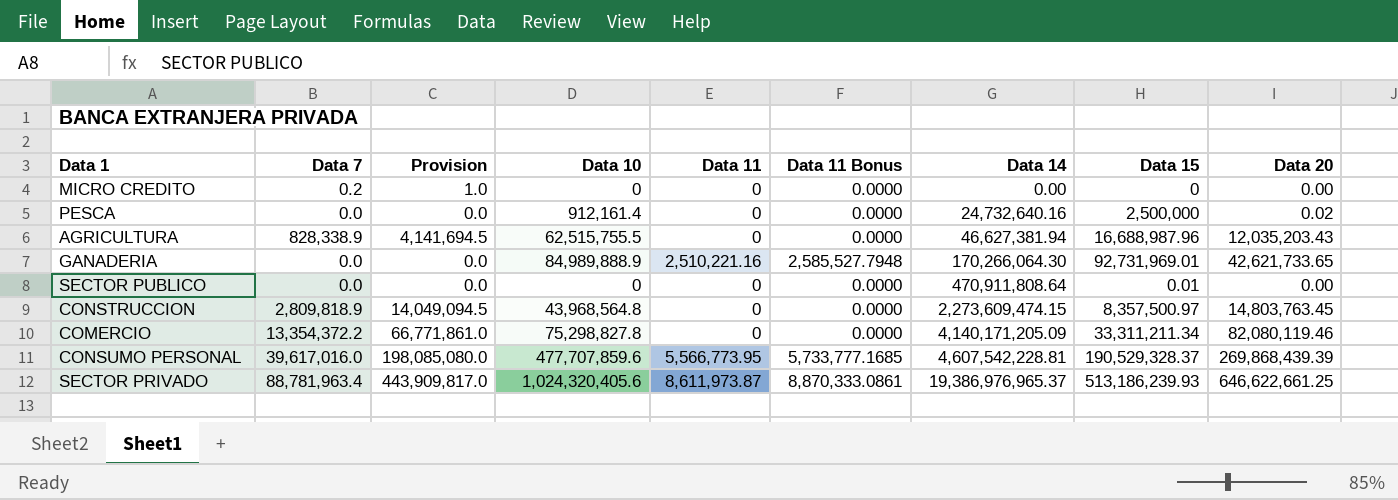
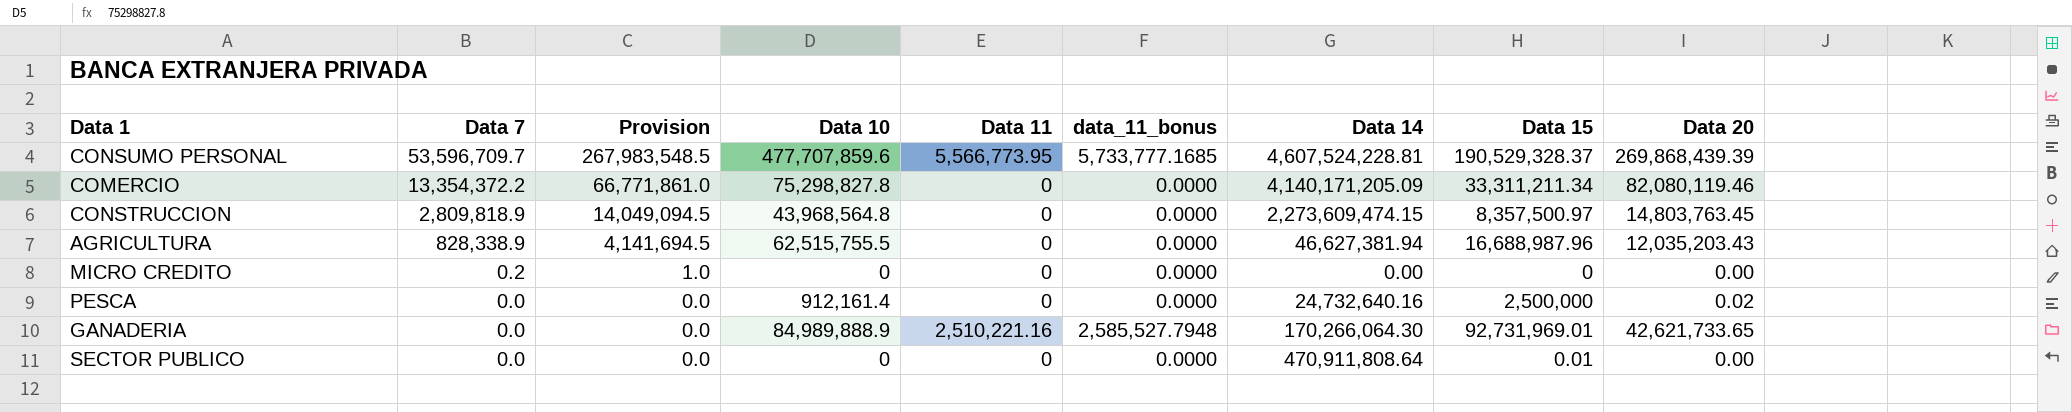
row order: Data 14 ascending -> Data 7 descending
column name: Data 11 Bonus -> data_11_bonus
row SECTOR PRIVADO: 88,781,963.4 | 443,909,817.0 | 1,024,320,405.6 | 8,611,973.87 | 8,870,333.0861 | 19,386,976,965.37 | 513,186,239.93 | 646,622,661.25 -> none
CONSUMO PERSONAL | Data 7: 39,617,016.0 -> 53,596,709.7
CONSUMO PERSONAL | Provision: 198,085,080.0 -> 267,983,548.5
CONSUMO PERSONAL | Data 14: 4,607,542,228.81 -> 4,607,524,228.81

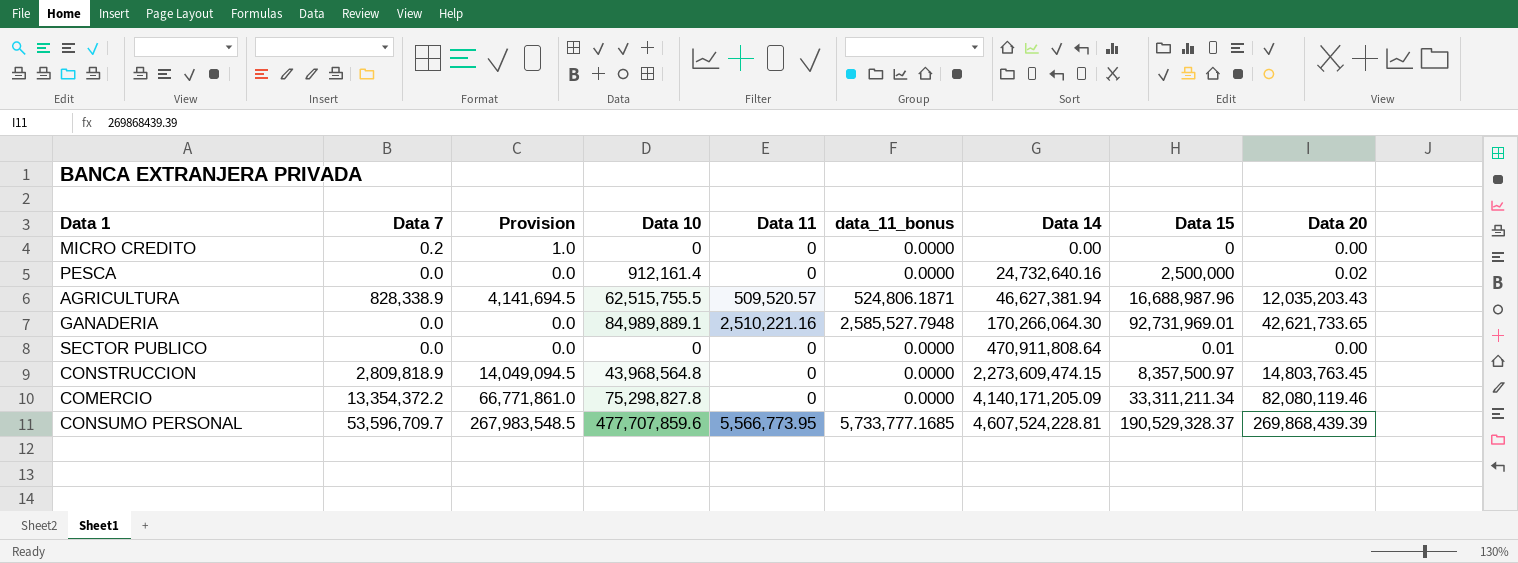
row order: Data 7 descending -> Data 14 ascending
AGRICULTURA | Data 11: 0 -> 509,520.57
AGRICULTURA | data_11_bonus: 0.0000 -> 524,806.1871
GANADERIA | Data 10: 84,989,888.9 -> 84,989,889.1

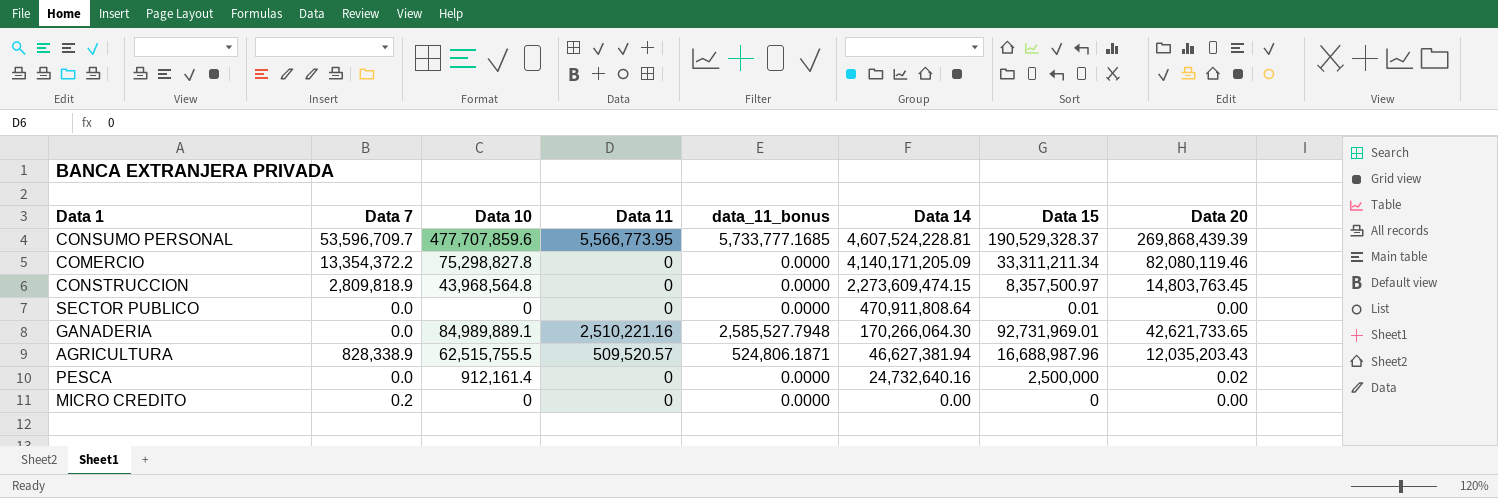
row order: Data 14 ascending -> Data 14 descending
column Provision | formula: [Data 7] * 5 -> none

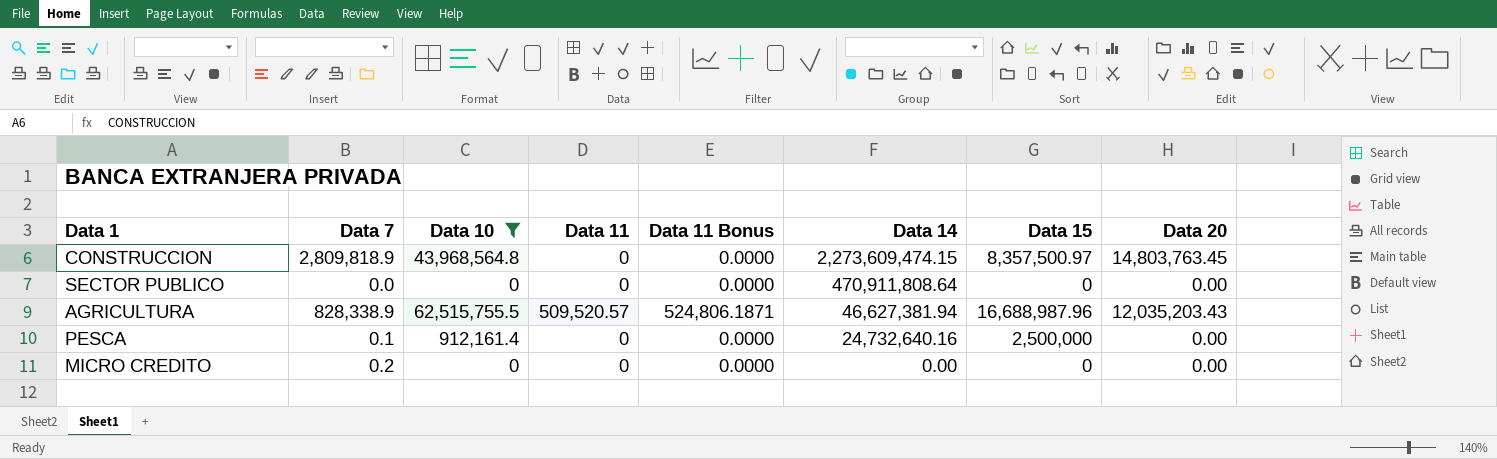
filter: none -> Data 10 <= 62,515,755.5
column name: data_11_bonus -> Data 11 Bonus
SECTOR PUBLICO | Data 15: 0.01 -> 0
PESCA | Data 7: 0.0 -> 0.1
PESCA | Data 20: 0.02 -> 0.00

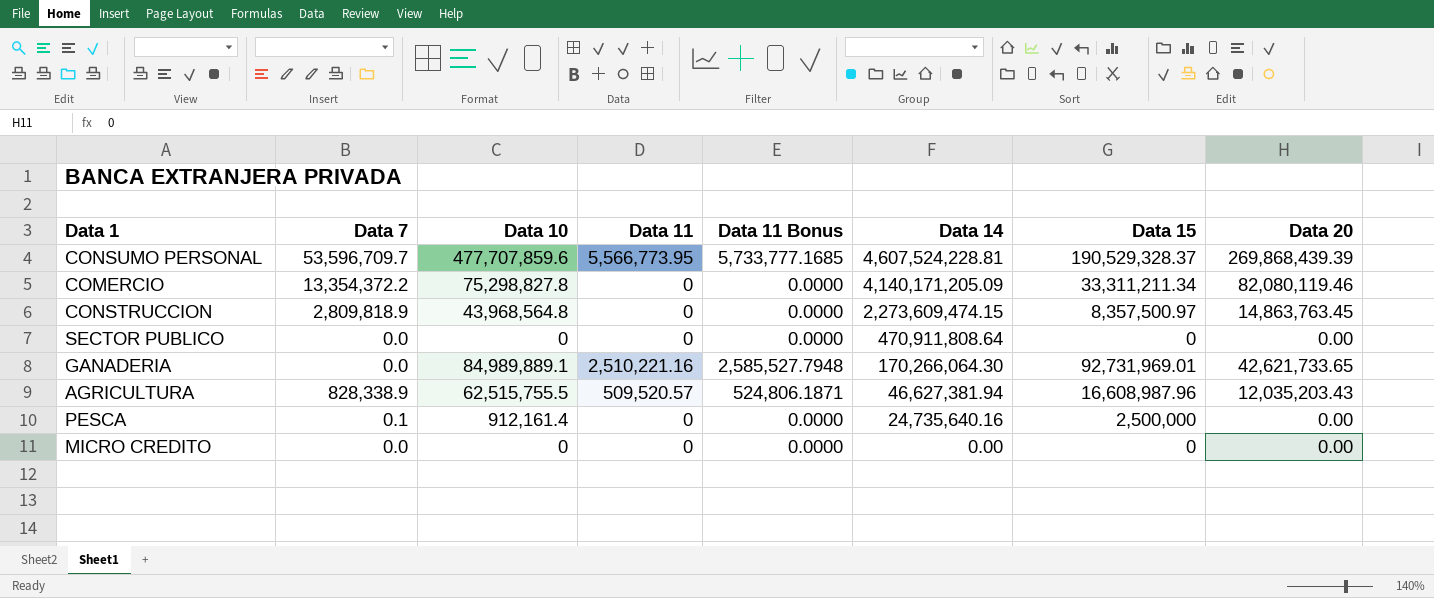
filter: Data 10 <= 62,515,755.5 -> none
CONSTRUCCION | Data 20: 14,803,763.45 -> 14,863,763.45
AGRICULTURA | Data 15: 16,688,987.96 -> 16,608,987.96
PESCA | Data 14: 24,732,640.16 -> 24,735,640.16
MICRO CREDITO | Data 7: 0.2 -> 0.0

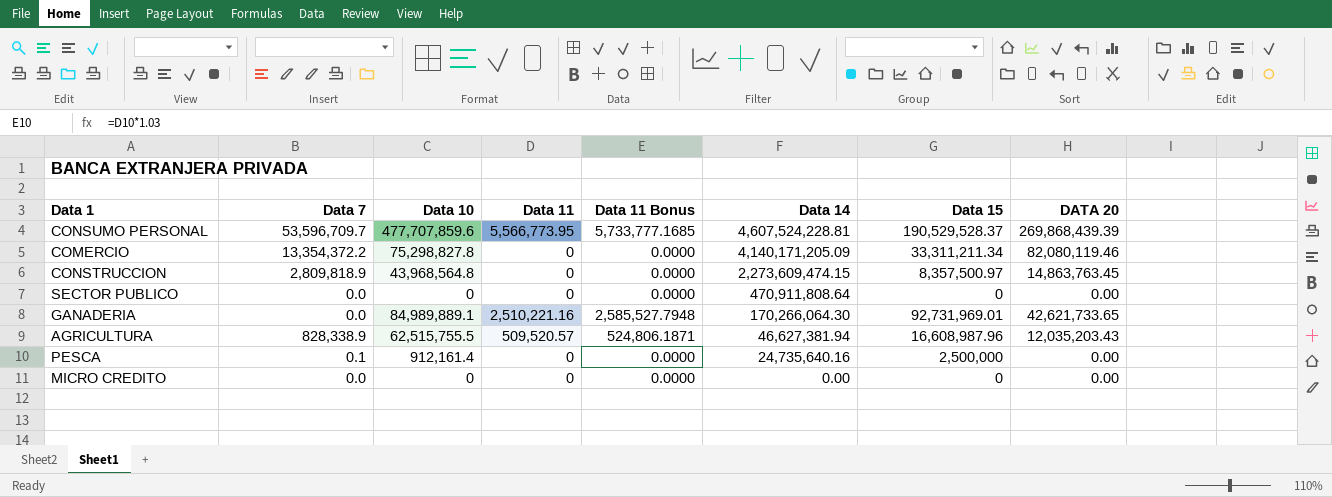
column name: Data 20 -> DATA 20
CONSUMO PERSONAL | Data 15: 190,529,328.37 -> 190,529,528.37

